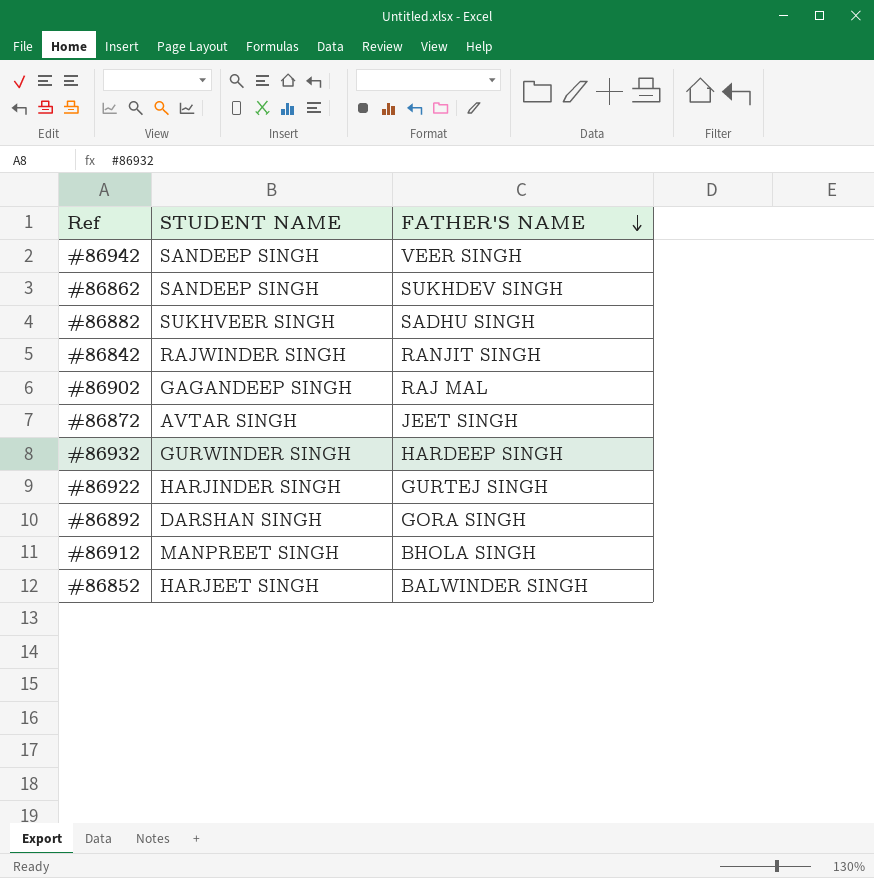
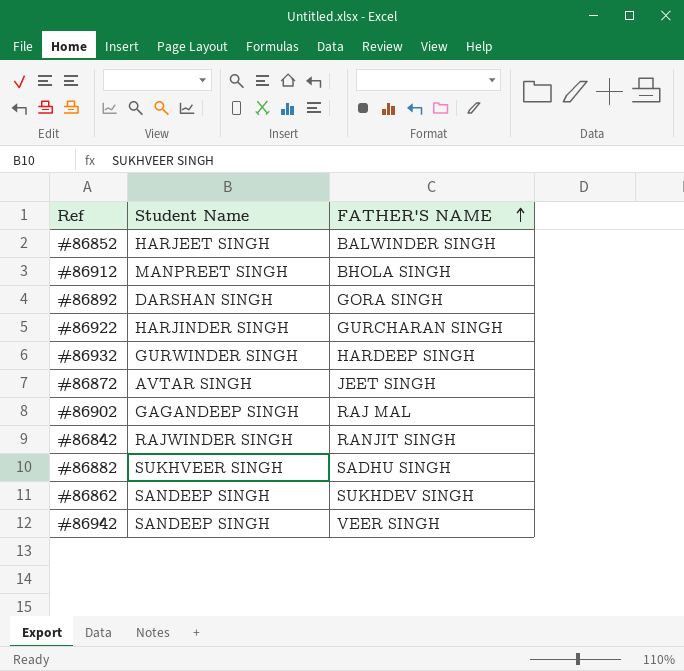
row order: FATHER'S NAME descending -> FATHER'S NAME ascending
column name: STUDENT NAME -> Student Name
#86922 | FATHER'S NAME: GURTEJ SINGH -> GURCHARAN SINGH

